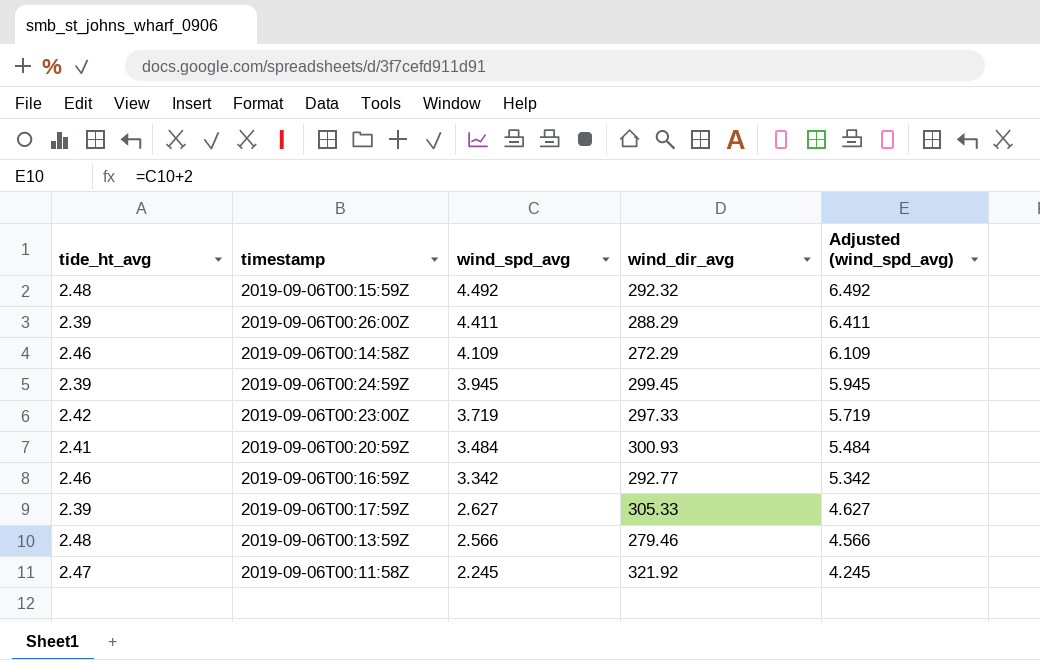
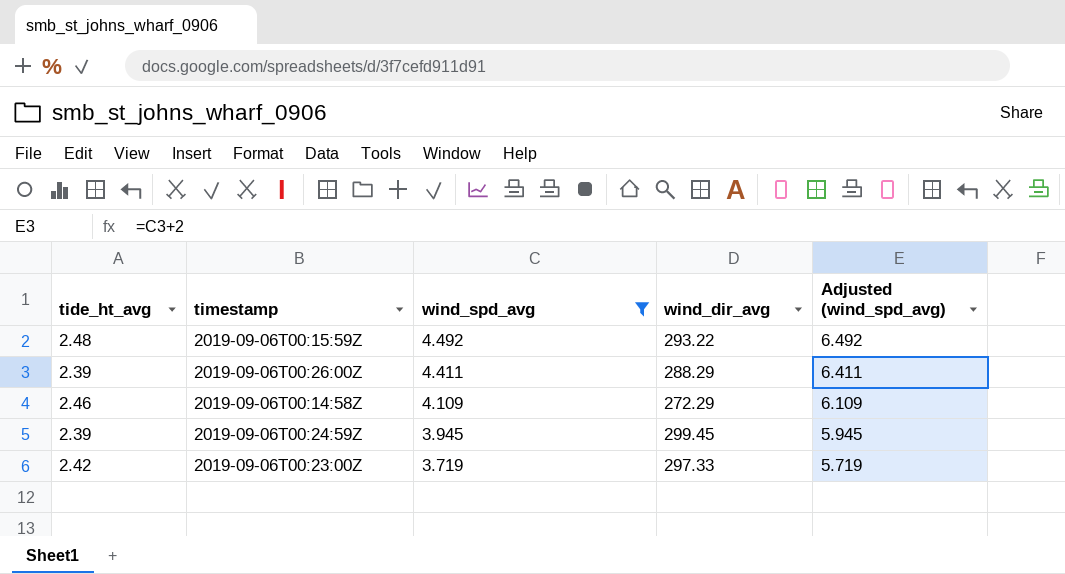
filter: none -> wind_spd_avg >= 3.719
2019-09-06T00:15:59Z | wind_dir_avg: 292.32 -> 293.22

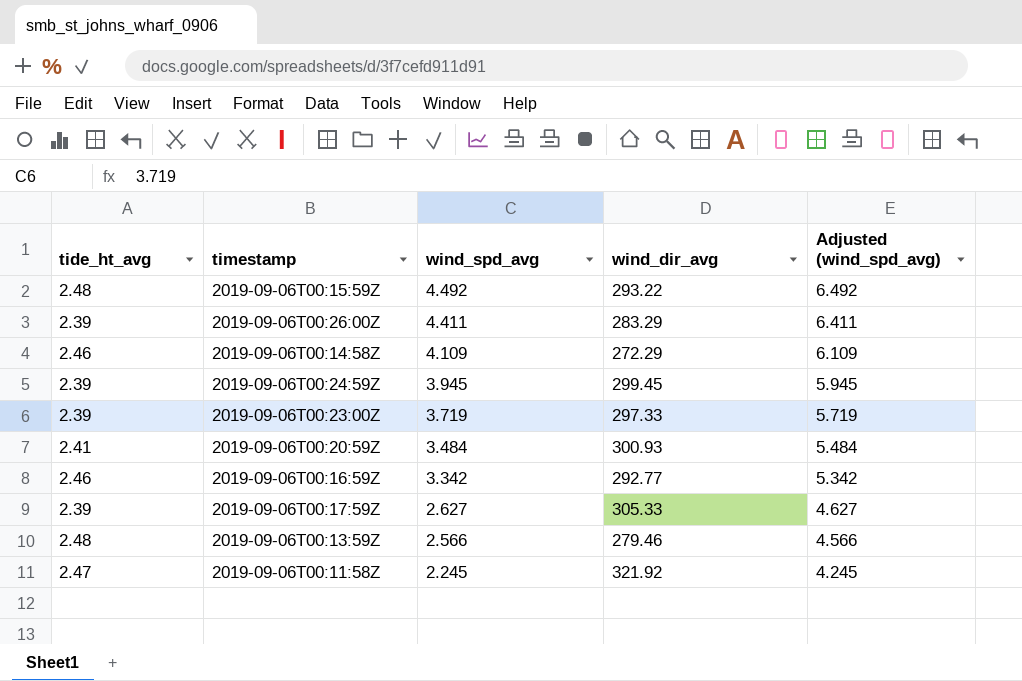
filter: wind_spd_avg >= 3.719 -> none
2019-09-06T00:26:00Z | wind_dir_avg: 288.29 -> 283.29
2019-09-06T00:23:00Z | tide_ht_avg: 2.42 -> 2.39

